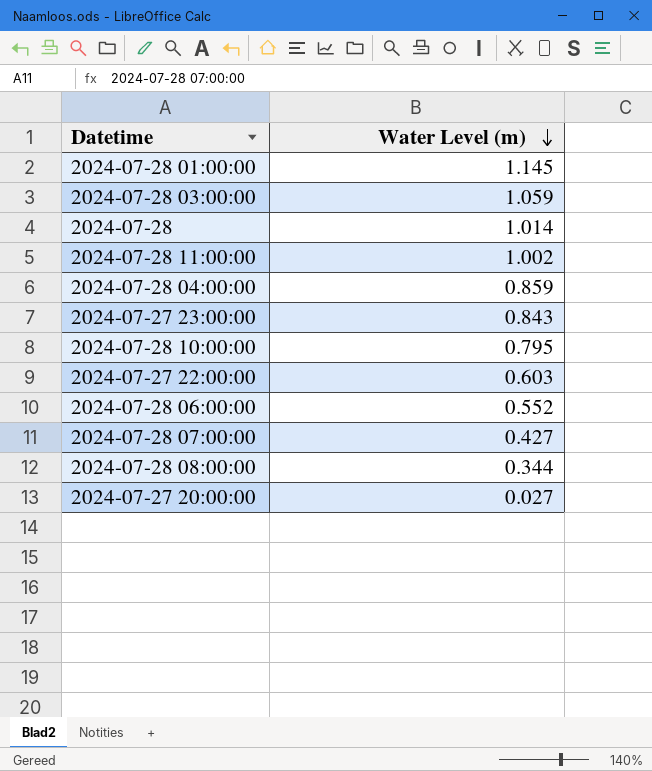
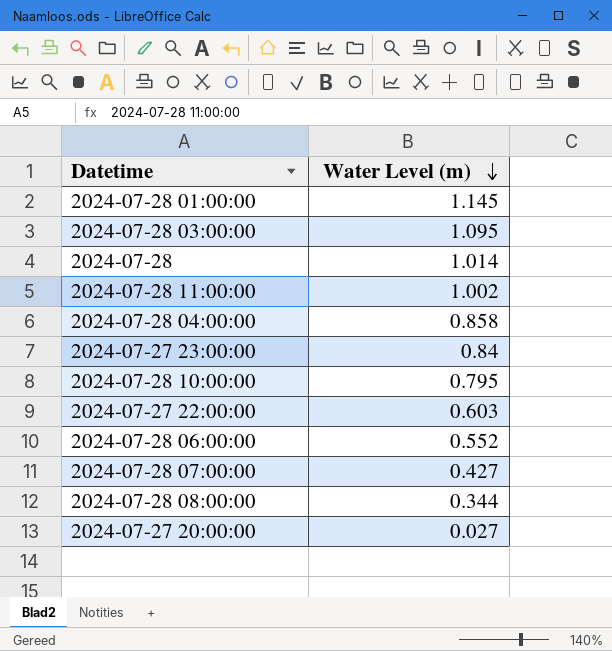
2024-07-28 03:00:00 | Water Level (m): 1.059 -> 1.095
2024-07-28 04:00:00 | Water Level (m): 0.859 -> 0.858
2024-07-27 23:00:00 | Water Level (m): 0.843 -> 0.84

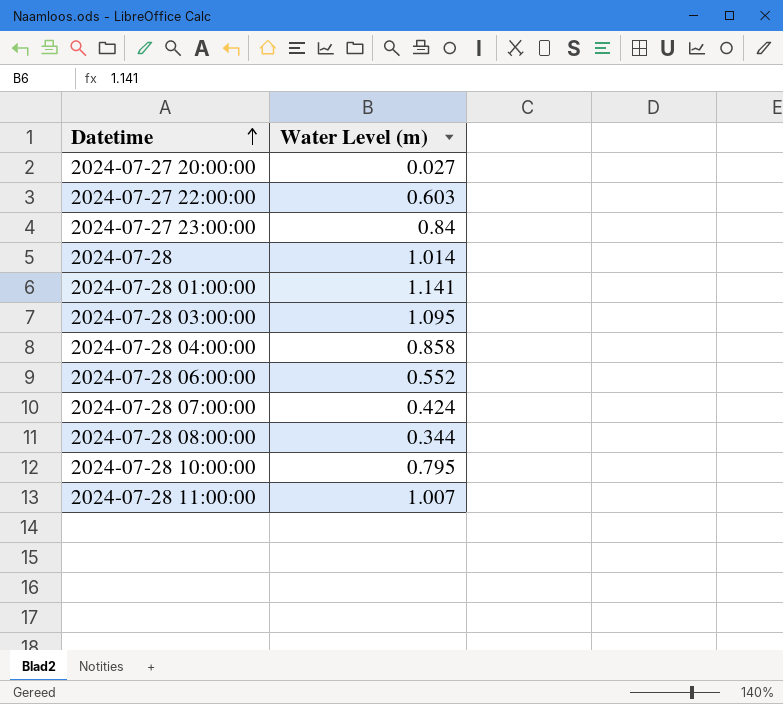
row order: Water Level (m) descending -> Datetime ascending
2024-07-28 01:00:00 | Water Level (m): 1.145 -> 1.141
2024-07-28 07:00:00 | Water Level (m): 0.427 -> 0.424
2024-07-28 11:00:00 | Water Level (m): 1.002 -> 1.007

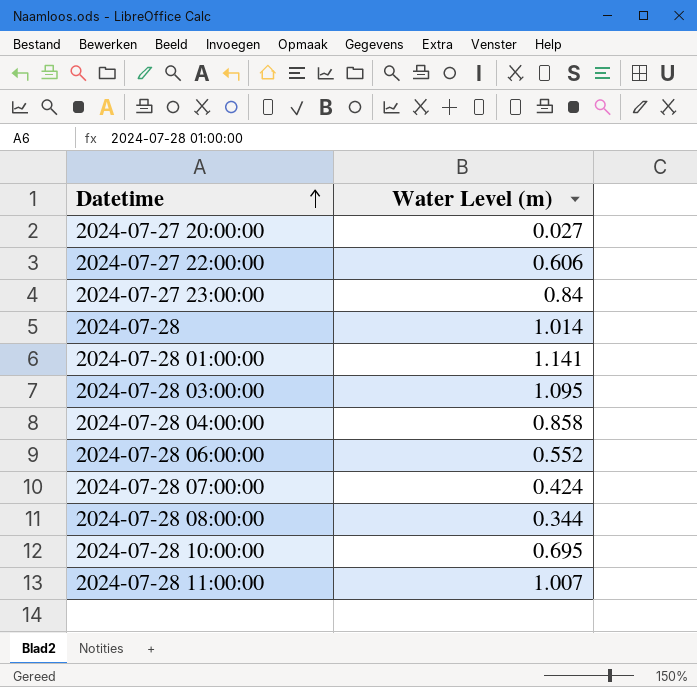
2024-07-27 22:00:00 | Water Level (m): 0.603 -> 0.606
2024-07-28 10:00:00 | Water Level (m): 0.795 -> 0.695

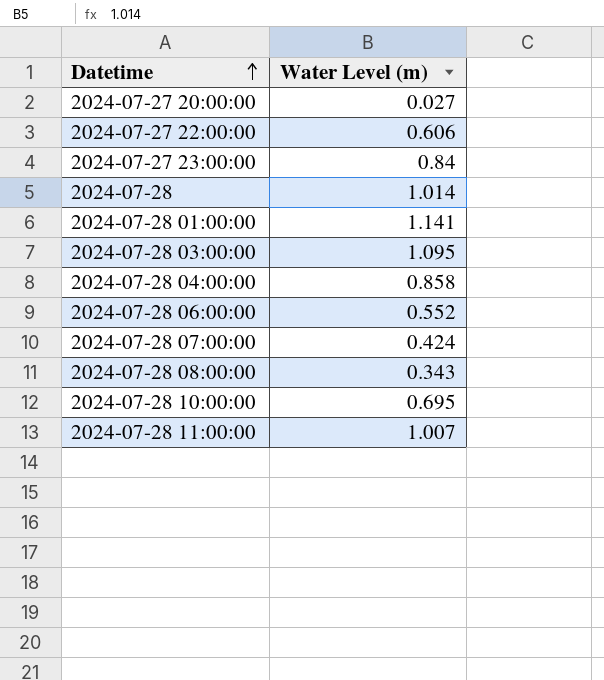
2024-07-28 08:00:00 | Water Level (m): 0.344 -> 0.343

